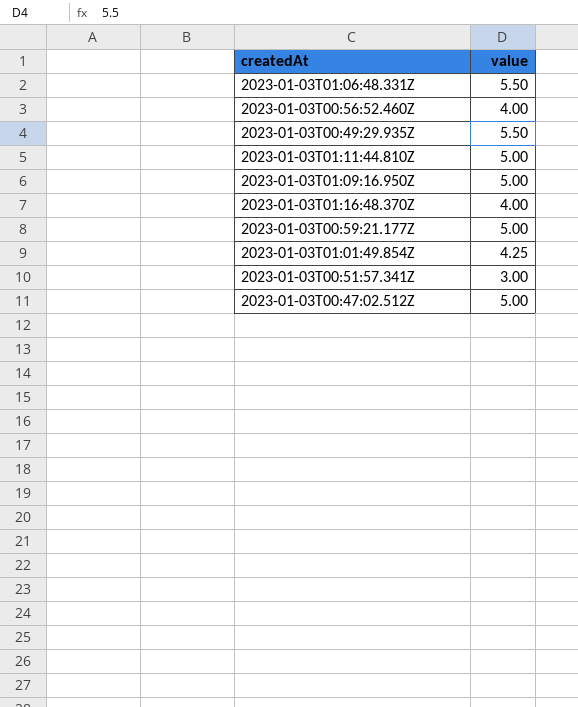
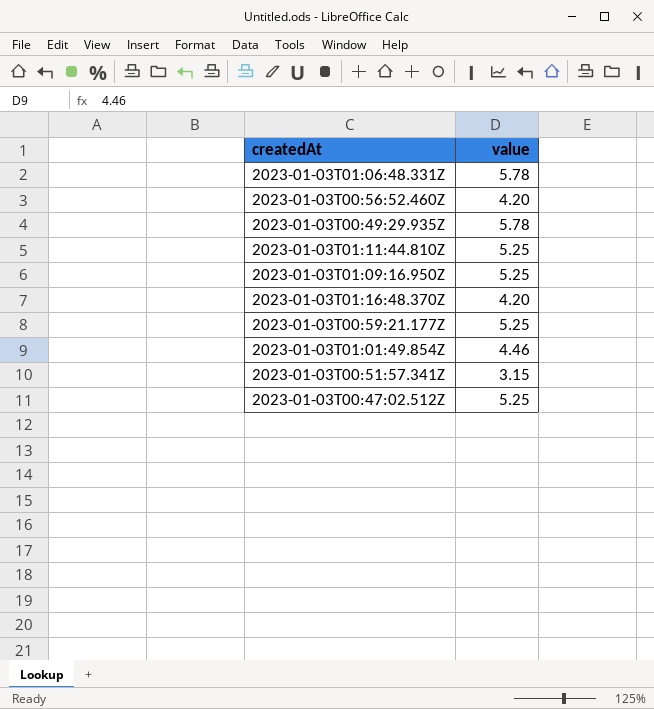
2023-01-03T01:06:48.331Z | value: 5.50 -> 5.78
2023-01-03T00:56:52.460Z | value: 4.00 -> 4.20
2023-01-03T00:49:29.935Z | value: 5.50 -> 5.78
2023-01-03T01:11:44.810Z | value: 5.00 -> 5.25
2023-01-03T01:09:16.950Z | value: 5.00 -> 5.25
2023-01-03T01:16:48.370Z | value: 4.00 -> 4.20
2023-01-03T00:59:21.177Z | value: 5.00 -> 5.25
2023-01-03T01:01:49.854Z | value: 4.25 -> 4.46
2023-01-03T00:51:57.341Z | value: 3.00 -> 3.15
2023-01-03T00:47:02.512Z | value: 5.00 -> 5.25

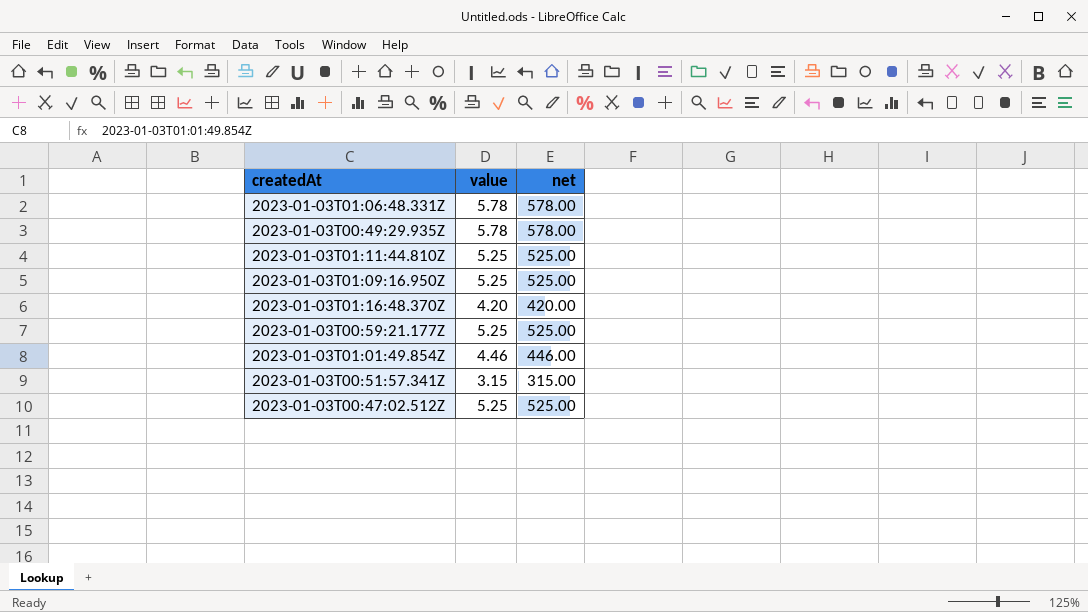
column net | formula: none -> [value] * 100
row 2023-01-03T00:56:52.460Z: 4.20 -> none

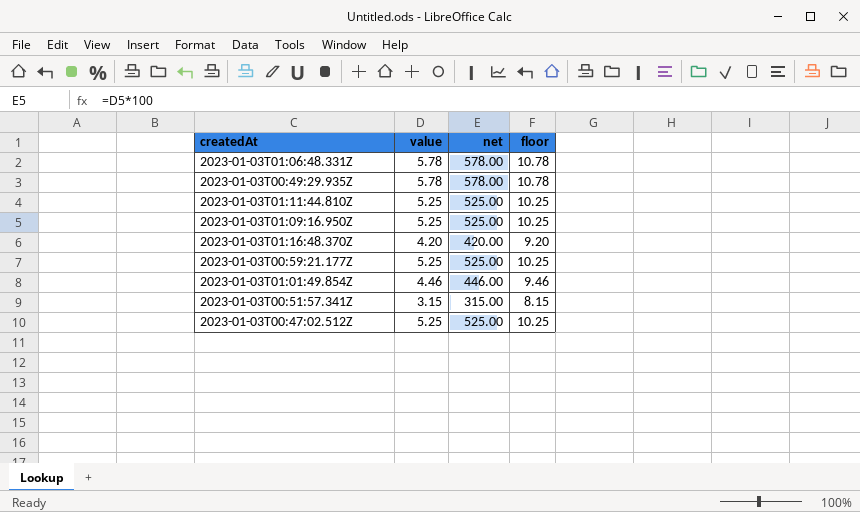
column floor | formula: none -> [value] + 5

